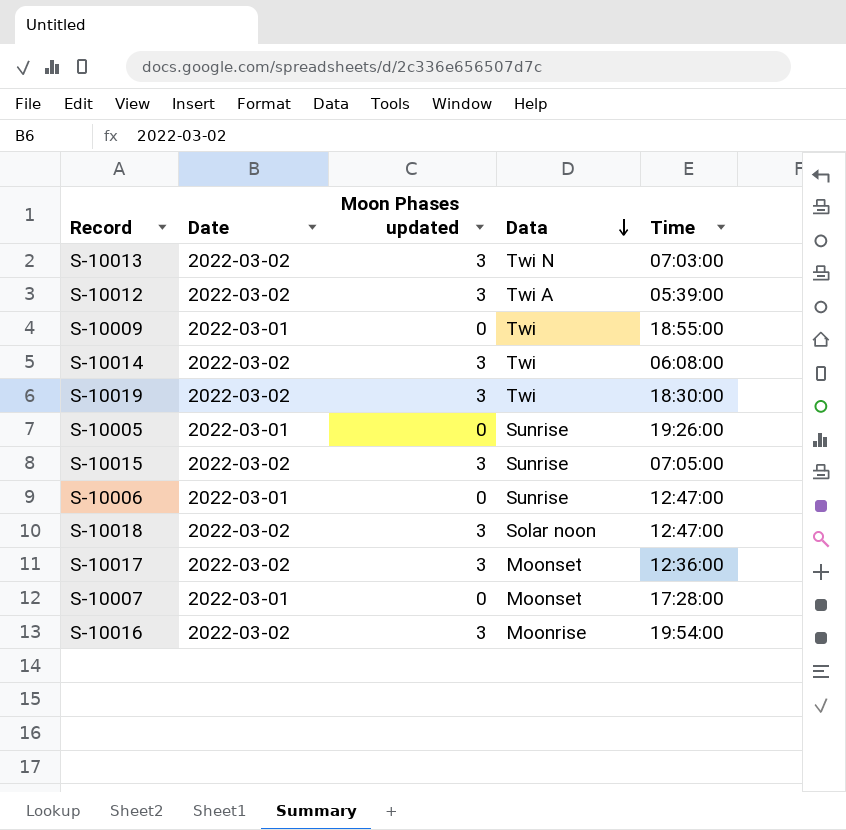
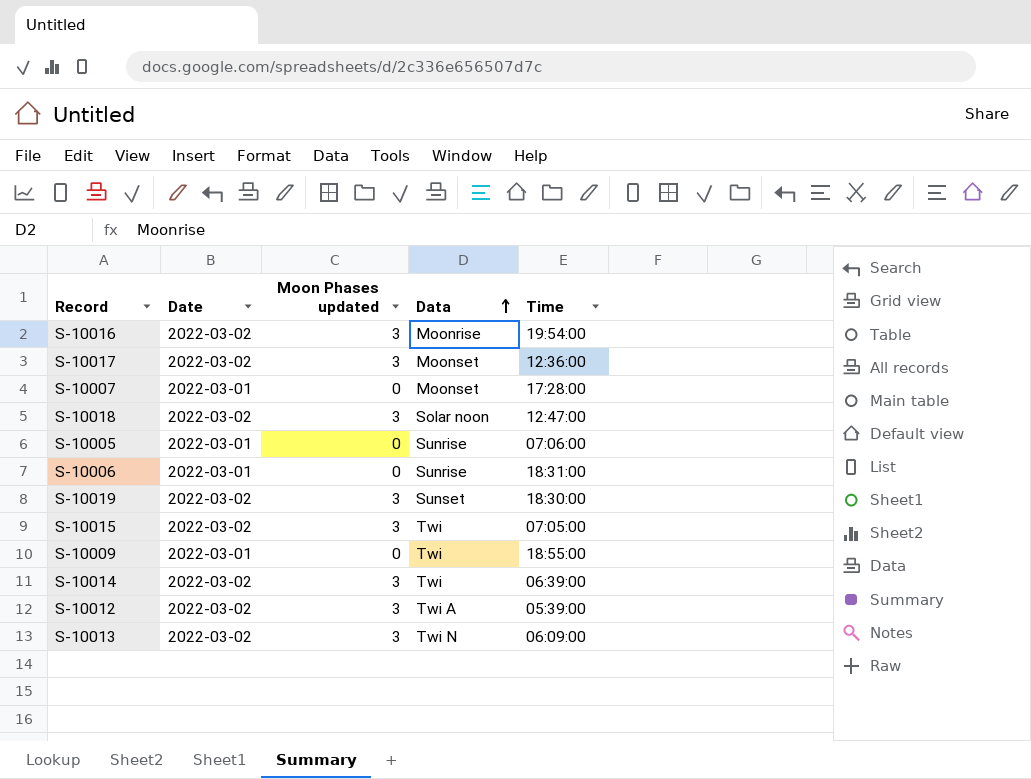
row order: Data descending -> Data ascending
S-10005 | Time: 19:26:00 -> 07:06:00
S-10006 | Time: 12:47:00 -> 18:31:00
S-10019 | Data: Twi -> Sunset
S-10015 | Data: Sunrise -> Twi
S-10014 | Time: 06:08:00 -> 06:39:00
S-10013 | Time: 07:03:00 -> 06:09:00

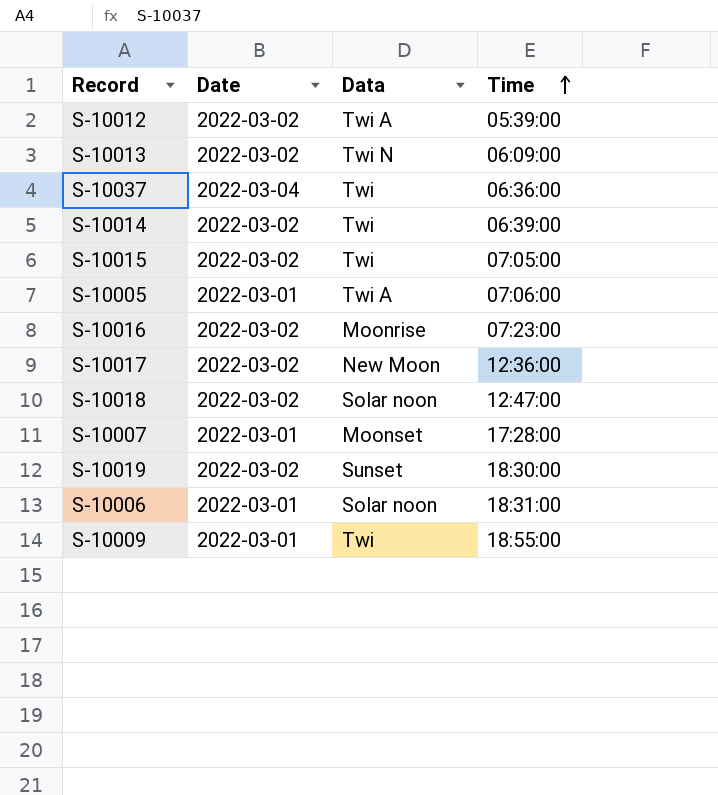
row order: Data ascending -> Time ascending
column Moon Phases updated | position: 3 -> none
row S-10037: none -> 2022-03-04 | Twi | 06:36:00
S-10005 | Data: Sunrise -> Twi A
S-10016 | Time: 19:54:00 -> 07:23:00
S-10017 | Data: Moonset -> New Moon
S-10006 | Data: Sunrise -> Solar noon

